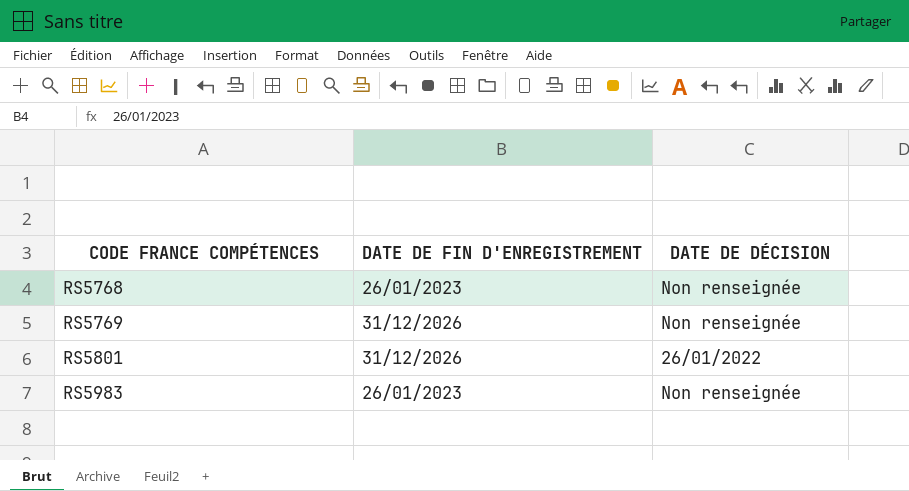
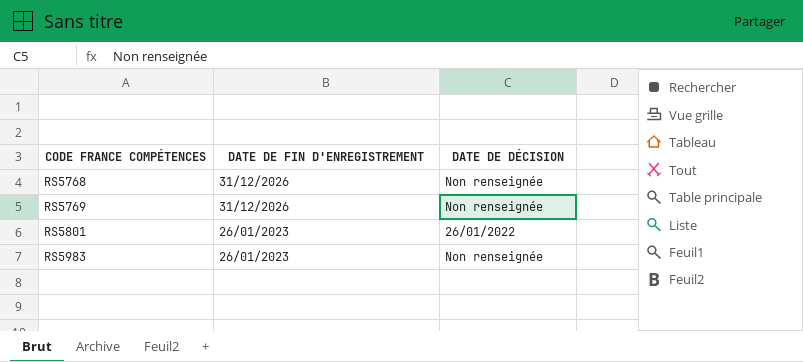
RS5768 | DATE DE FIN D'ENREGISTREMENT: 26/01/2023 -> 31/12/2026
RS5801 | DATE DE FIN D'ENREGISTREMENT: 31/12/2026 -> 26/01/2023

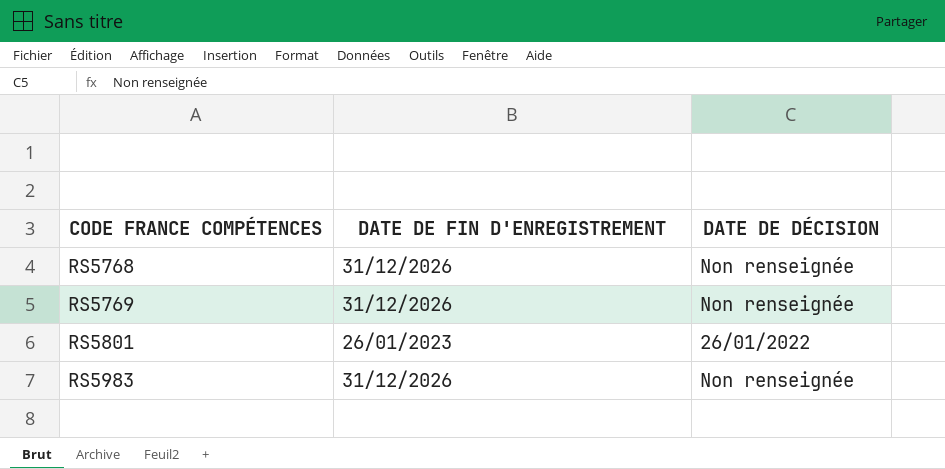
RS5983 | DATE DE FIN D'ENREGISTREMENT: 26/01/2023 -> 31/12/2026

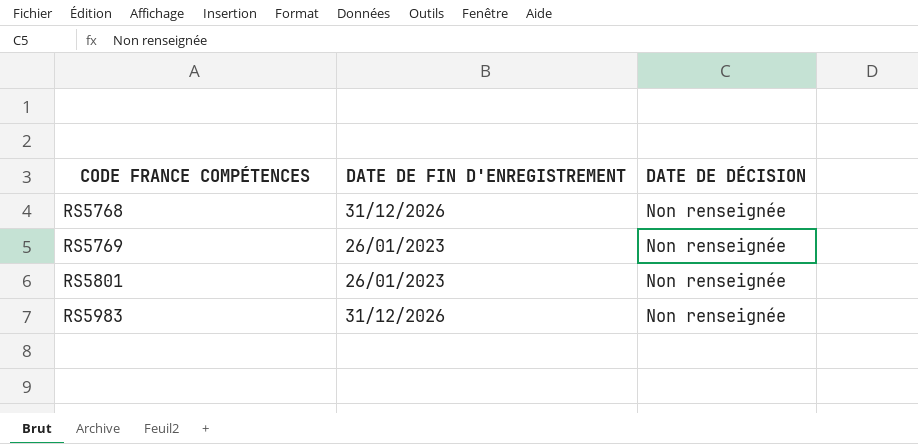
RS5769 | DATE DE FIN D'ENREGISTREMENT: 31/12/2026 -> 26/01/2023
RS5801 | DATE DE DÉCISION: 26/01/2022 -> Non renseignée

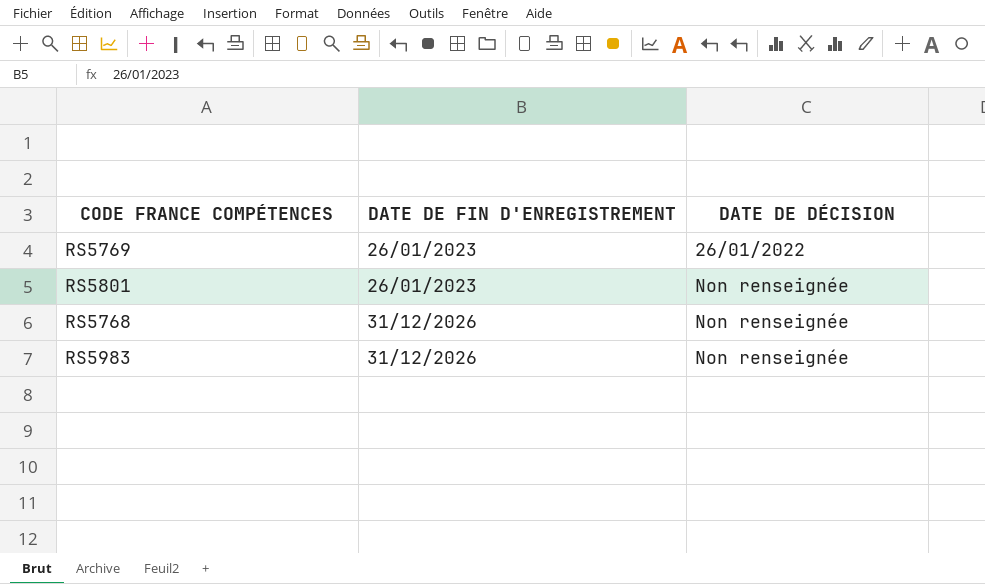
row order: CODE FRANCE COMPÉTENCES ascending -> DATE DE FIN D'ENREGISTREMENT ascending
RS5769 | DATE DE DÉCISION: Non renseignée -> 26/01/2022

